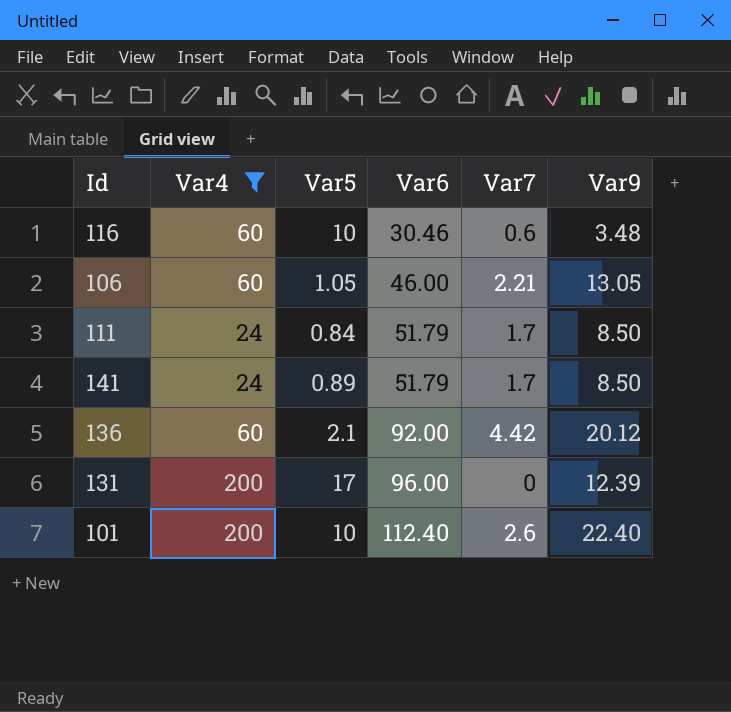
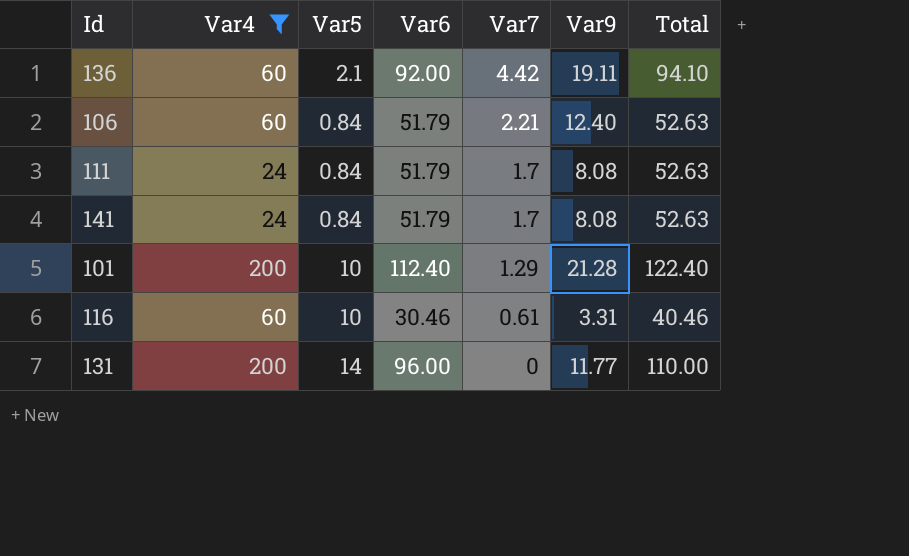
row order: Var6 ascending -> Var7 descending
column Total | formula: none -> [Var5] + [Var6]
136 | Var9: 20.12 -> 19.11
106 | Var5: 1.05 -> 0.84
106 | Var6: 46.00 -> 51.79
106 | Var9: 13.05 -> 12.40
111 | Var9: 8.50 -> 8.08
141 | Var5: 0.89 -> 0.84
141 | Var9: 8.50 -> 8.08
101 | Var7: 2.6 -> 1.29
101 | Var9: 22.40 -> 21.28
116 | Var7: 0.6 -> 0.61
116 | Var9: 3.48 -> 3.31
131 | Var5: 17 -> 14
131 | Var9: 12.39 -> 11.77

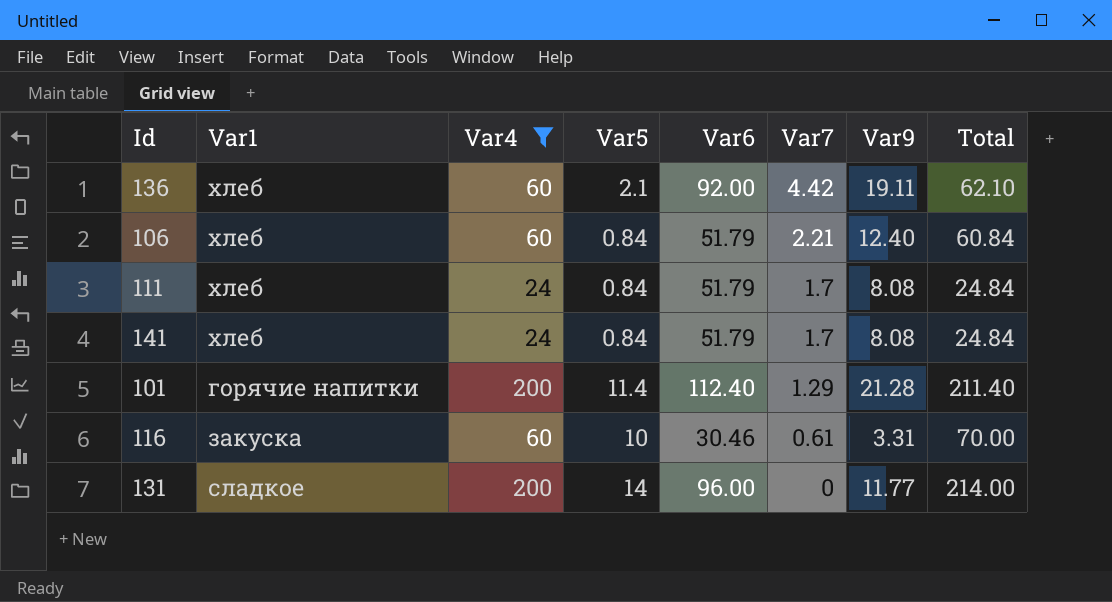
column Var1 | position: none -> 2
column Total | formula: [Var5] + [Var6] -> [Var4] + [Var5]
101 | Var5: 10 -> 11.4

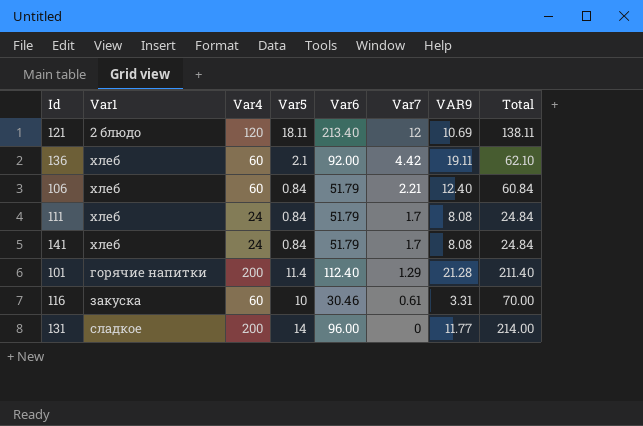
filter: Var4 != 120 -> none
column name: Var9 -> VAR9

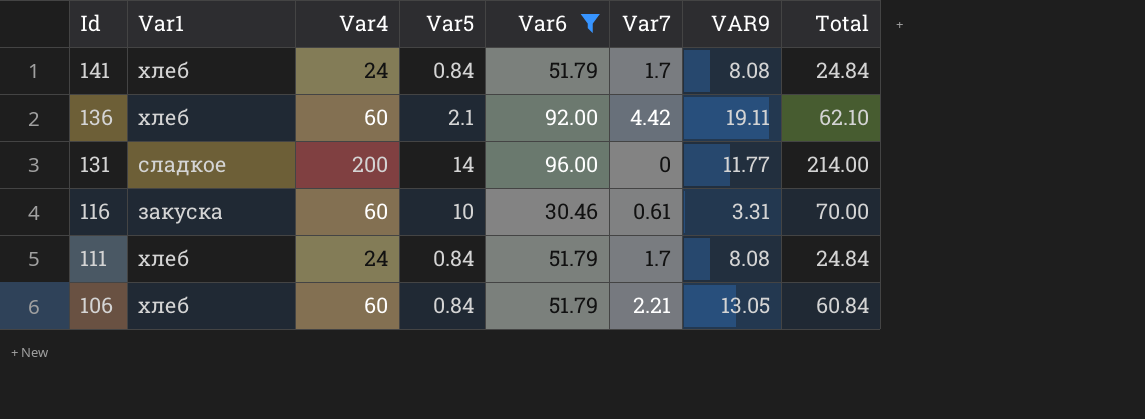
filter: none -> Var6 <= 96.00
row order: Var7 descending -> Id descending
106 | VAR9: 12.40 -> 13.05

